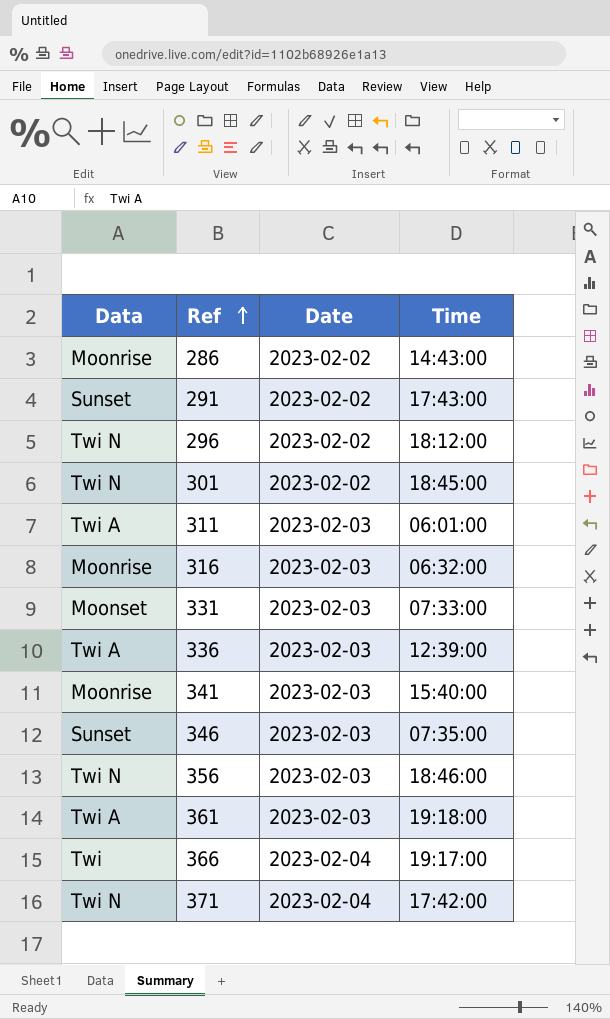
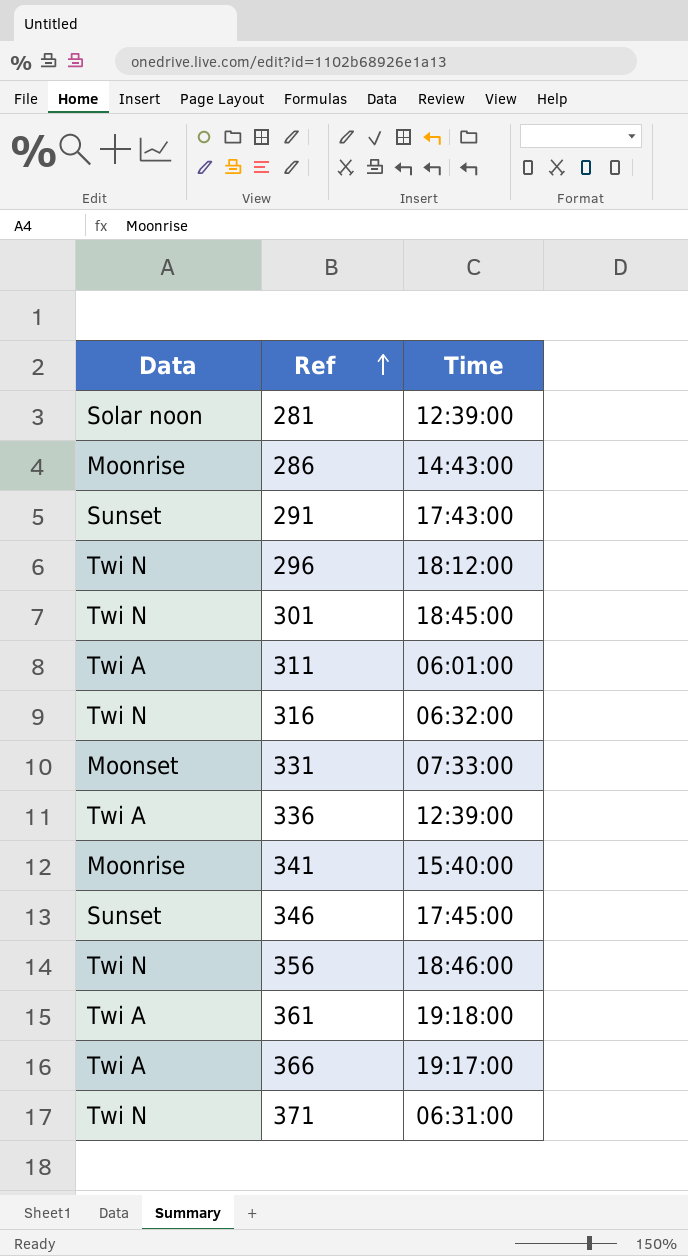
column Date | position: 3 -> none
row 281: none -> Solar noon | 12:39:00
316 | Data: Moonrise -> Twi N
346 | Time: 07:35:00 -> 17:45:00
366 | Data: Twi -> Twi A
371 | Time: 17:42:00 -> 06:31:00

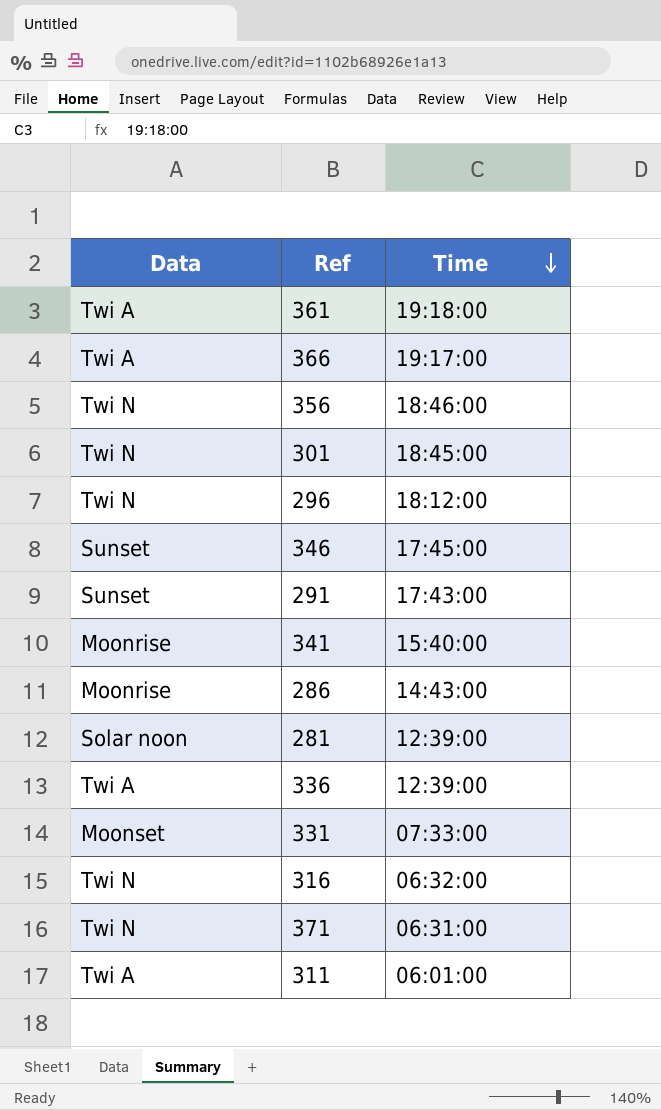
row order: Ref ascending -> Time descending

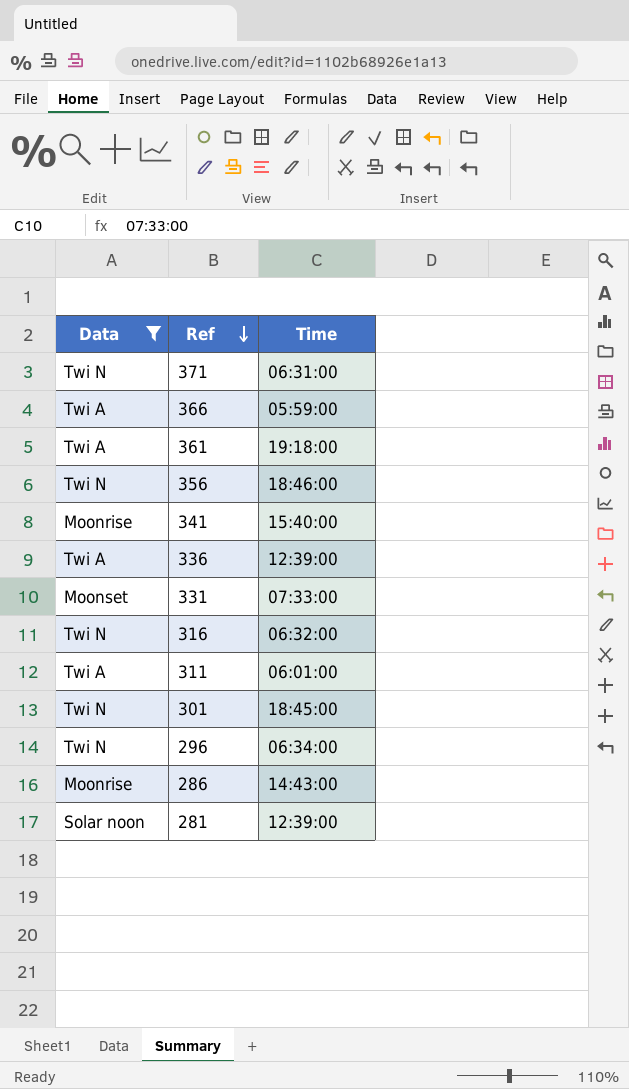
filter: none -> Data != Sunset
row order: Time descending -> Ref descending
366 | Time: 19:17:00 -> 05:59:00
296 | Time: 18:12:00 -> 06:34:00

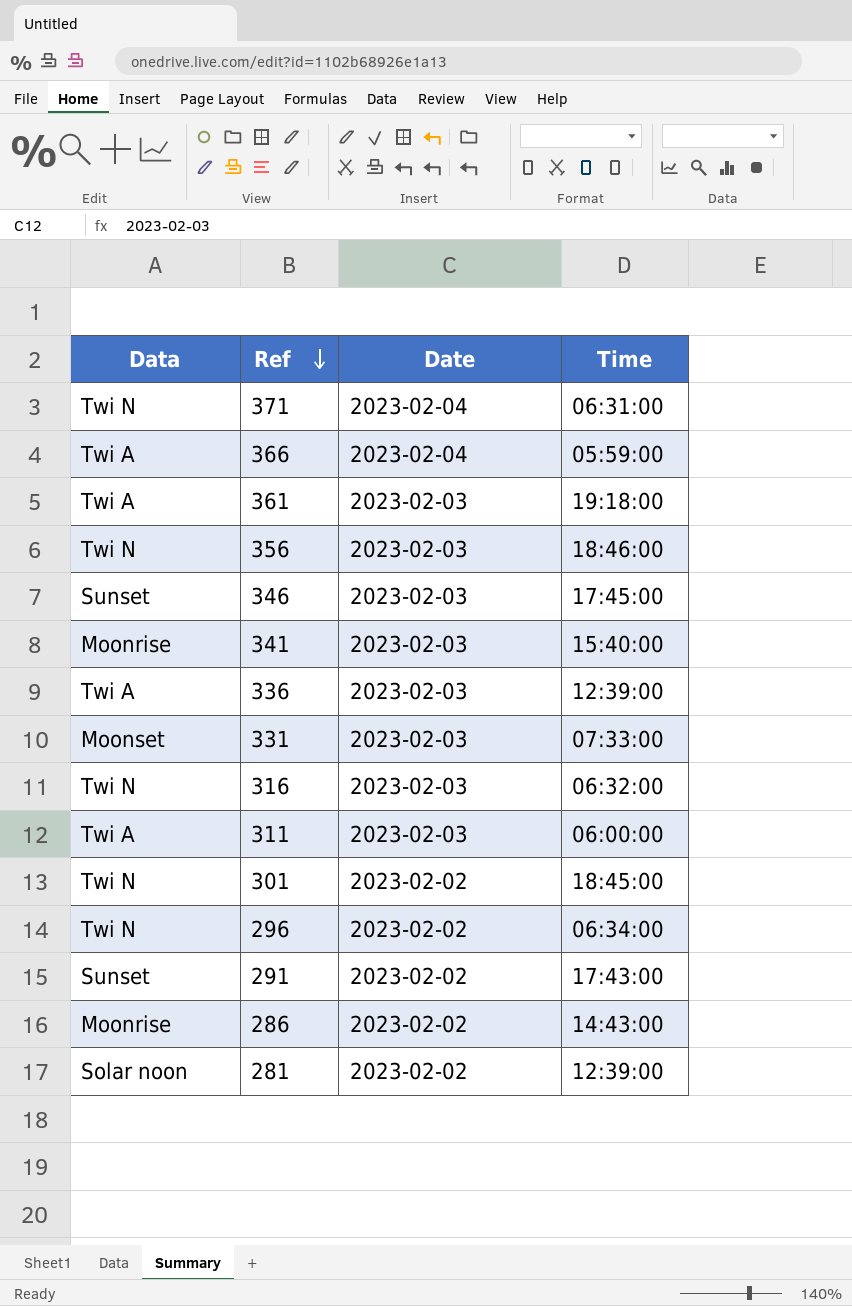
filter: Data != Sunset -> none
column Date | position: none -> 3
311 | Time: 06:01:00 -> 06:00:00

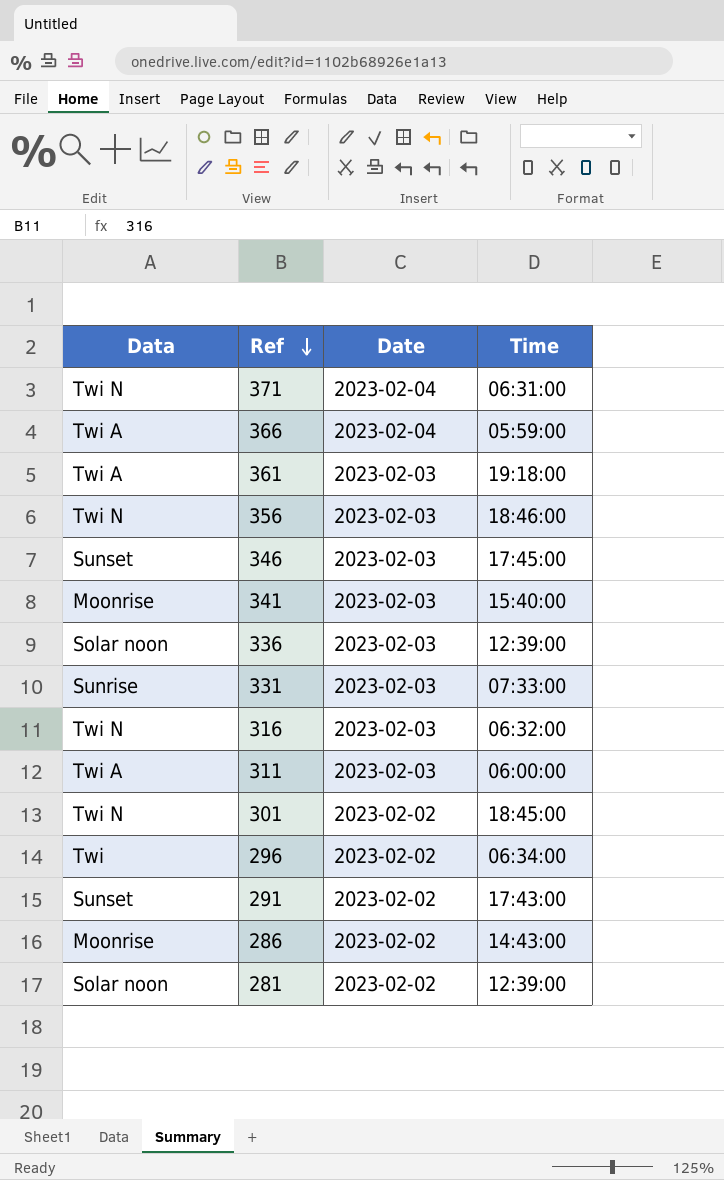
336 | Data: Twi A -> Solar noon
331 | Data: Moonset -> Sunrise
296 | Data: Twi N -> Twi

